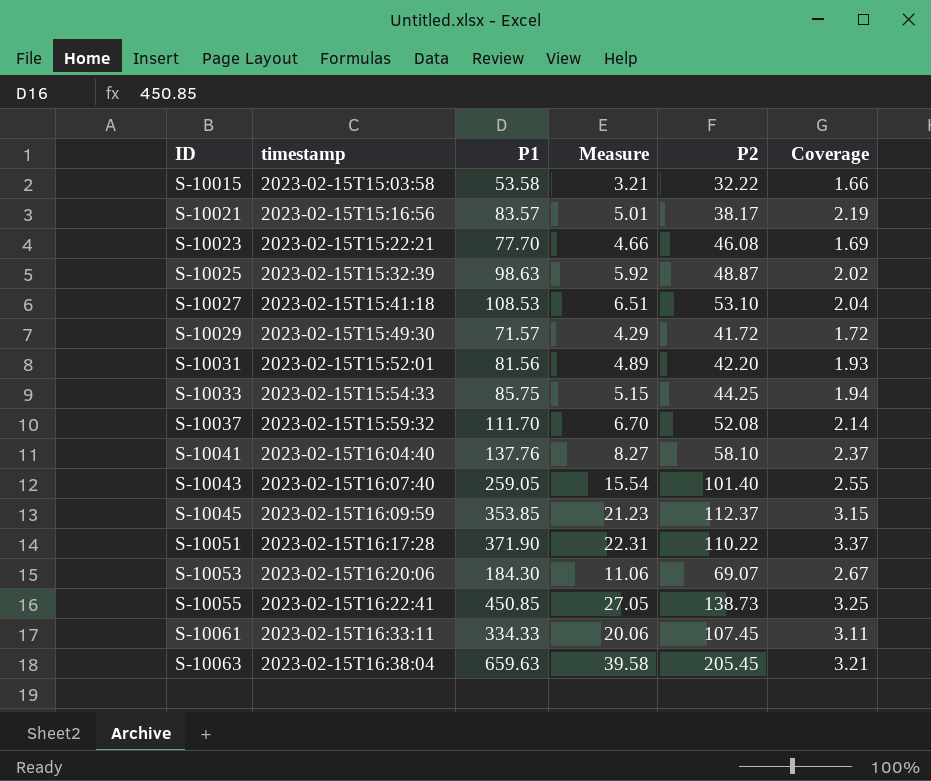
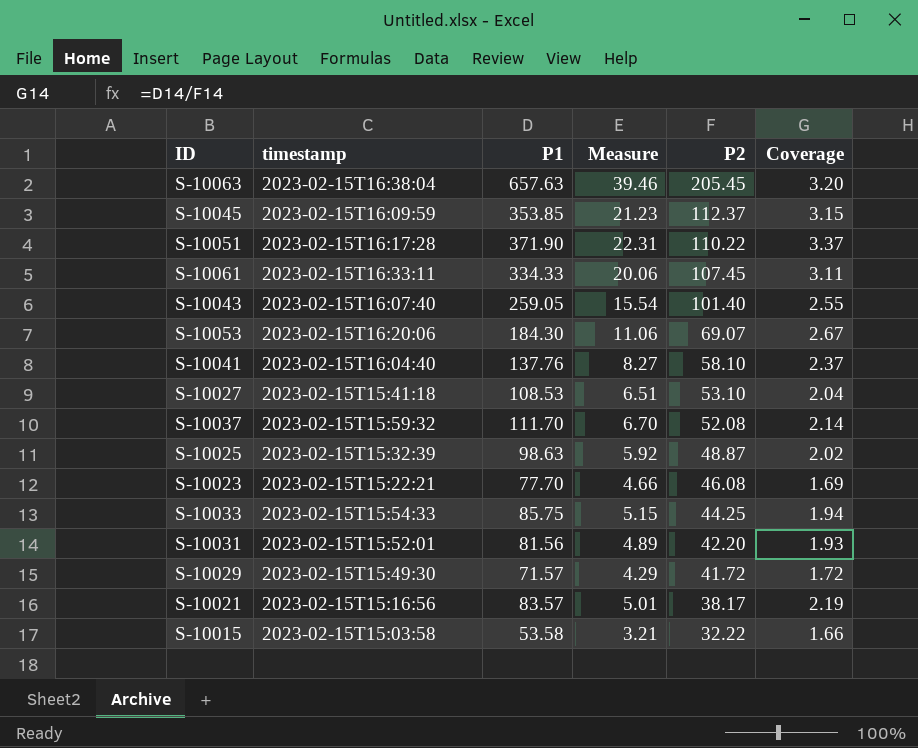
row order: ID ascending -> P2 descending
row S-10055: 2023-02-15T16:22:41 | 450.85 | 27.05 | 138.73 | 3.25 -> none
S-10063 | P1: 659.63 -> 657.63
S-10063 | Measure: 39.58 -> 39.46
S-10063 | Coverage: 3.21 -> 3.20

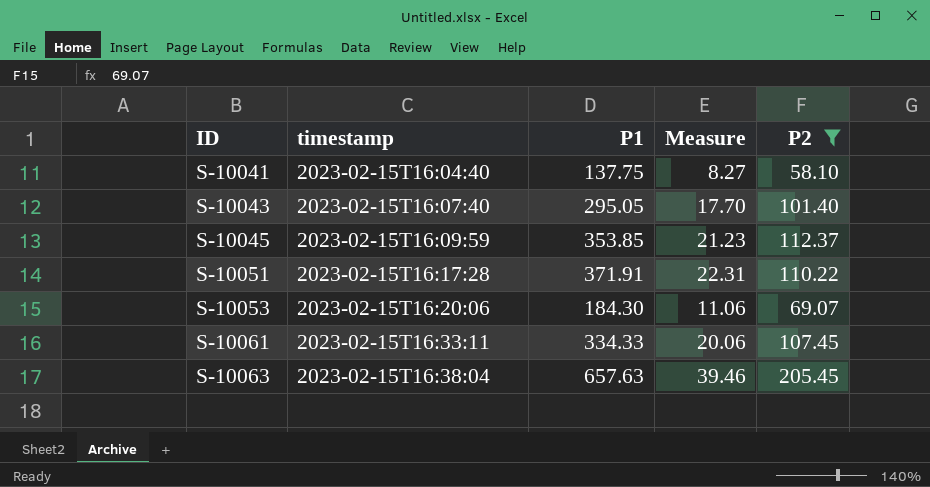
filter: none -> P2 >= 58.10
row order: P2 descending -> ID ascending
column Coverage | formula: [P1] / [P2] -> none
S-10041 | P1: 137.76 -> 137.75
S-10043 | P1: 259.05 -> 295.05
S-10043 | Measure: 15.54 -> 17.70
S-10051 | P1: 371.90 -> 371.91

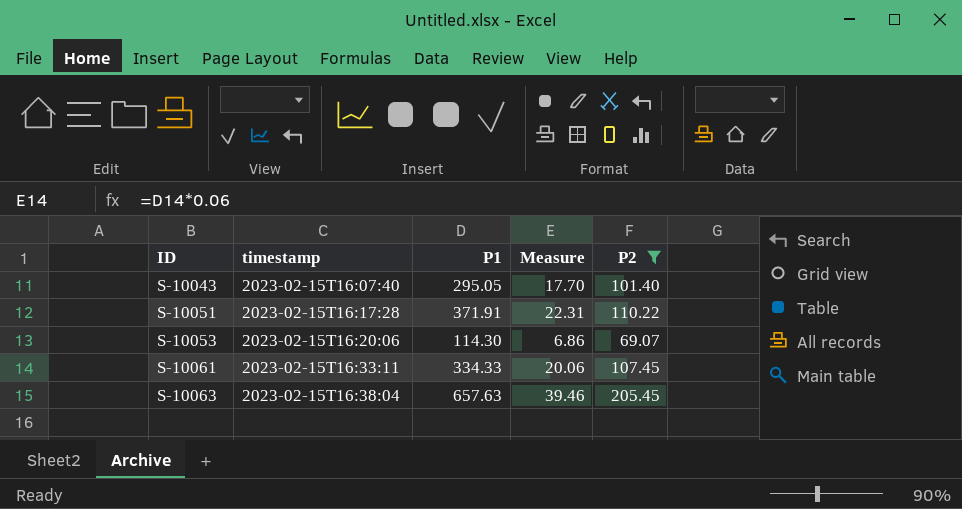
row S-10041: 2023-02-15T16:04:40 | 137.75 | 8.27 | 58.10 -> none
row S-10045: 2023-02-15T16:09:59 | 353.85 | 21.23 | 112.37 -> none
S-10053 | P1: 184.30 -> 114.30
S-10053 | Measure: 11.06 -> 6.86

